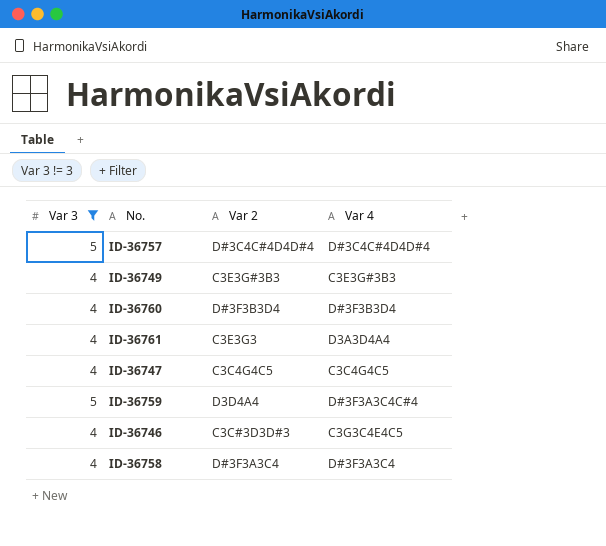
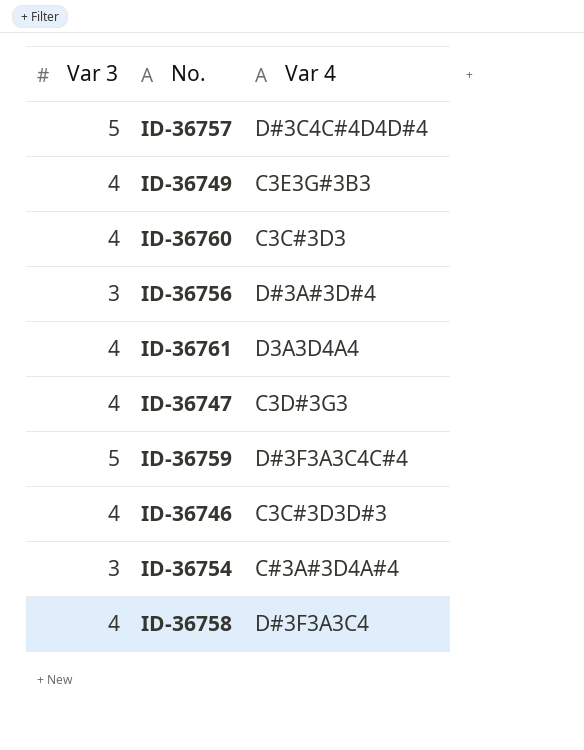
filter: Var 3 != 3 -> none
column Var 2 | position: 3 -> none
ID-36760 | Var 4: D#3F3B3D4 -> C3C#3D3
ID-36747 | Var 4: C3C4G4C5 -> C3D#3G3
ID-36746 | Var 4: C3G3C4E4C5 -> C3C#3D3D#3

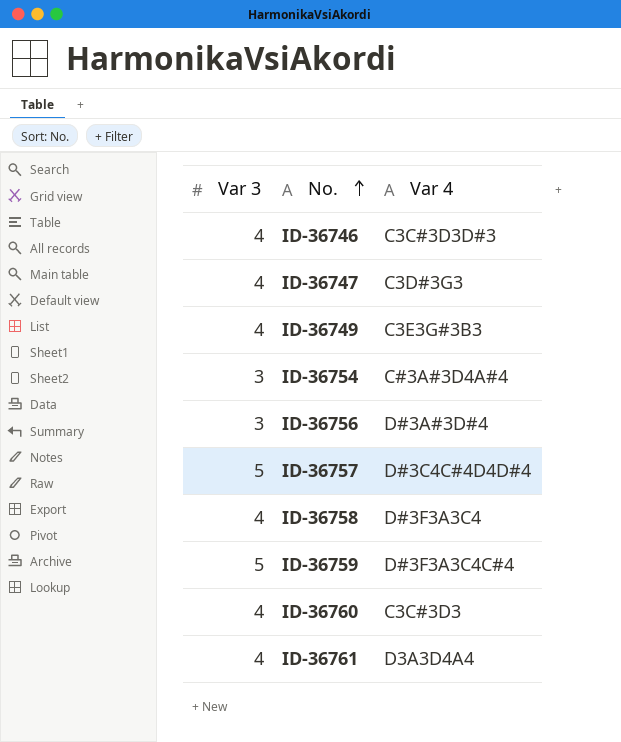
row order: none -> No. ascending

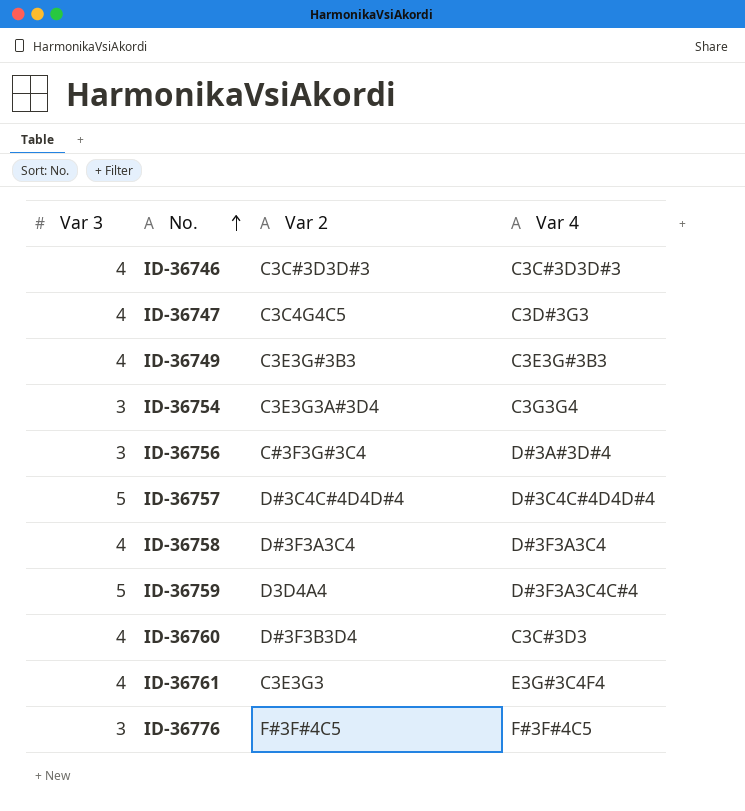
column Var 2 | position: none -> 3
ID-36754 | Var 4: C#3A#3D4A#4 -> C3G3G4
ID-36761 | Var 4: D3A3D4A4 -> E3G#3C4F4
row ID-36776: none -> 3 | F#3F#4C5 | F#3F#4C5

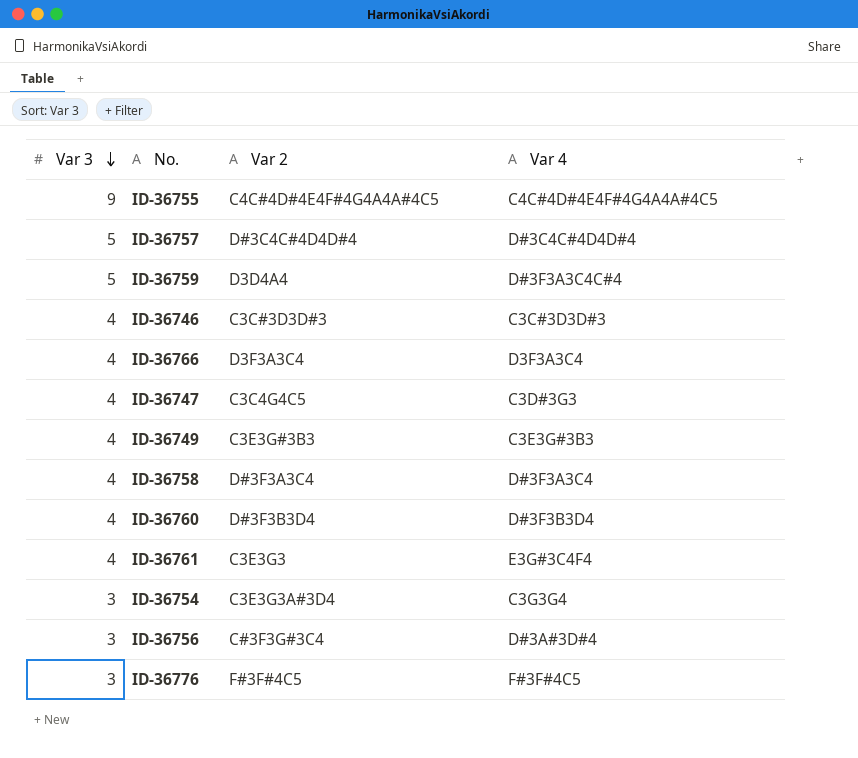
row order: No. ascending -> Var 3 descending
row ID-36755: none -> 9 | C4C#4D#4E4F#4G4A4A#4C5 | C4C#4D#4E4F#4G4A4A#4C5
row ID-36766: none -> 4 | D3F3A3C4 | D3F3A3C4
ID-36760 | Var 4: C3C#3D3 -> D#3F3B3D4

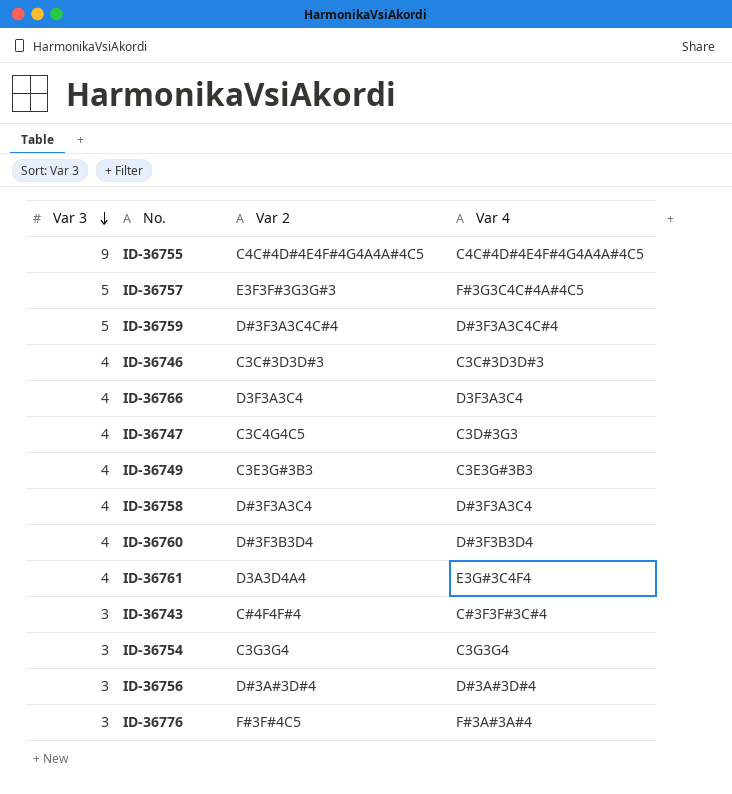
ID-36757 | Var 2: D#3C4C#4D4D#4 -> E3F3F#3G3G#3
ID-36757 | Var 4: D#3C4C#4D4D#4 -> F#3G3C4C#4A#4C5
ID-36759 | Var 2: D3D4A4 -> D#3F3A3C4C#4
ID-36761 | Var 2: C3E3G3 -> D3A3D4A4
row ID-36743: none -> 3 | C#4F4F#4 | C#3F3F#3C#4
ID-36754 | Var 2: C3E3G3A#3D4 -> C3G3G4
ID-36756 | Var 2: C#3F3G#3C4 -> D#3A#3D#4
ID-36776 | Var 4: F#3F#4C5 -> F#3A#3A#4

